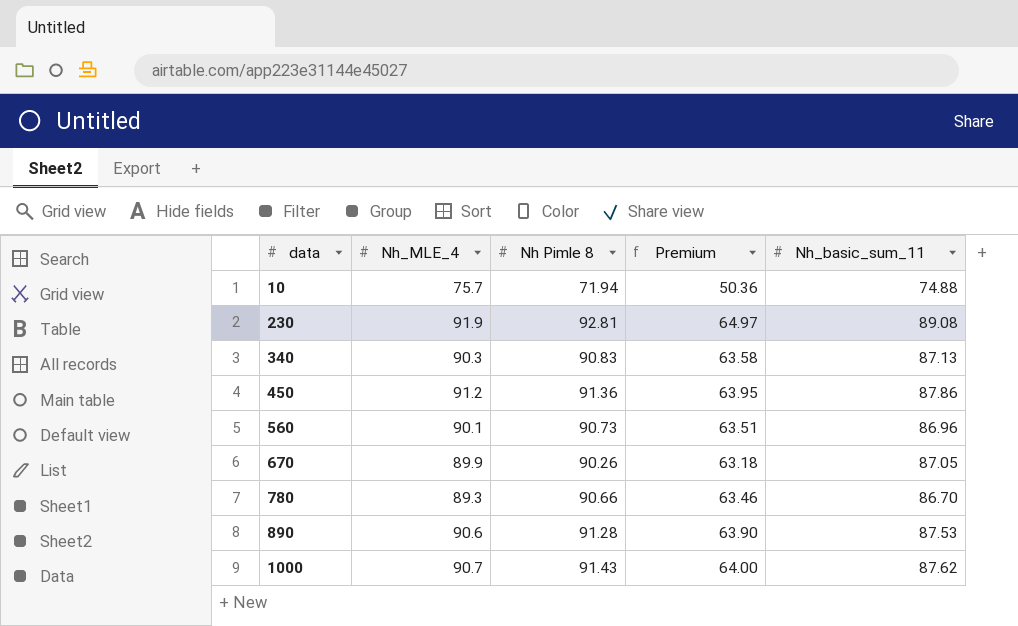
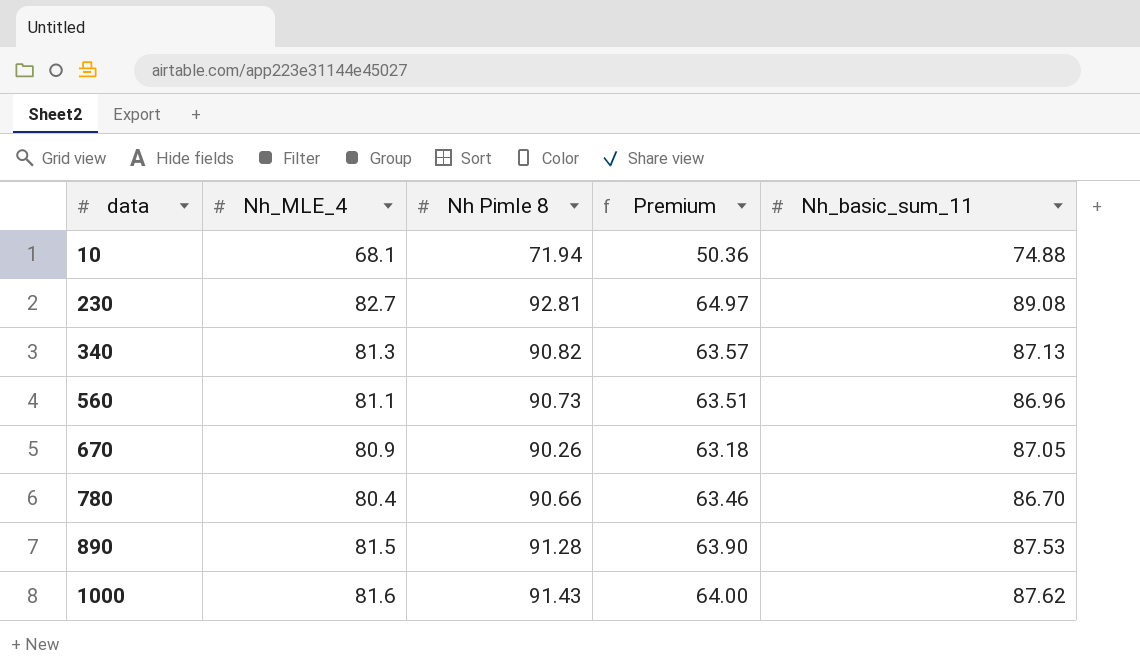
row 450: 91.2 | 91.36 | 63.95 | 87.86 -> none
10 | Nh_MLE_4: 75.7 -> 68.1
230 | Nh_MLE_4: 91.9 -> 82.7
340 | Nh_MLE_4: 90.3 -> 81.3
340 | Nh Pimle 8: 90.83 -> 90.82
340 | Premium: 63.58 -> 63.57
560 | Nh_MLE_4: 90.1 -> 81.1
670 | Nh_MLE_4: 89.9 -> 80.9
780 | Nh_MLE_4: 89.3 -> 80.4
890 | Nh_MLE_4: 90.6 -> 81.5
1000 | Nh_MLE_4: 90.7 -> 81.6

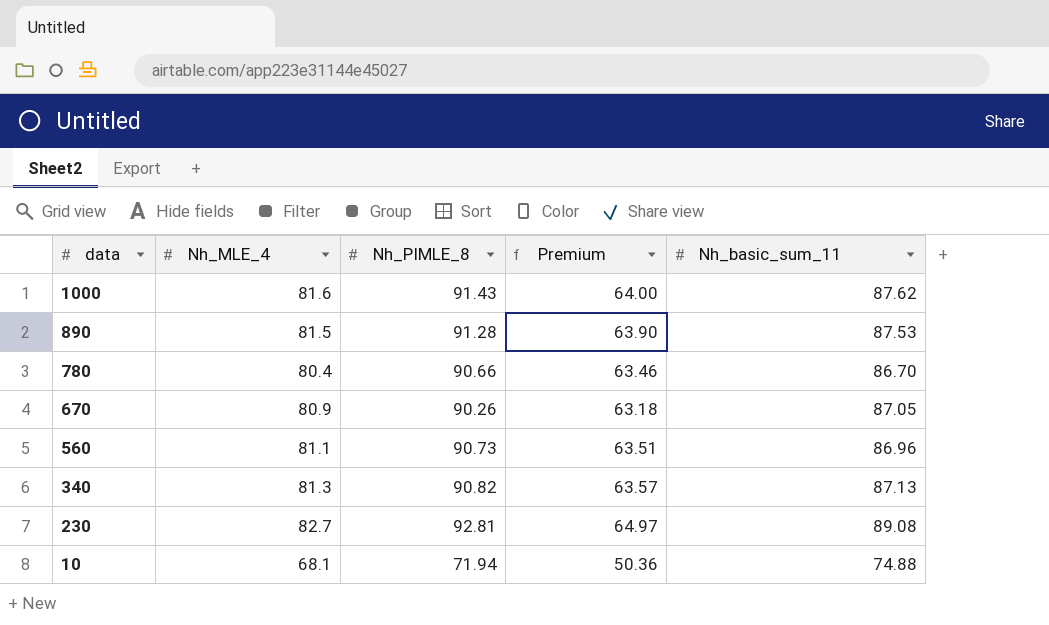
row order: data ascending -> data descending
column name: Nh Pimle 8 -> Nh_PIMLE_8

